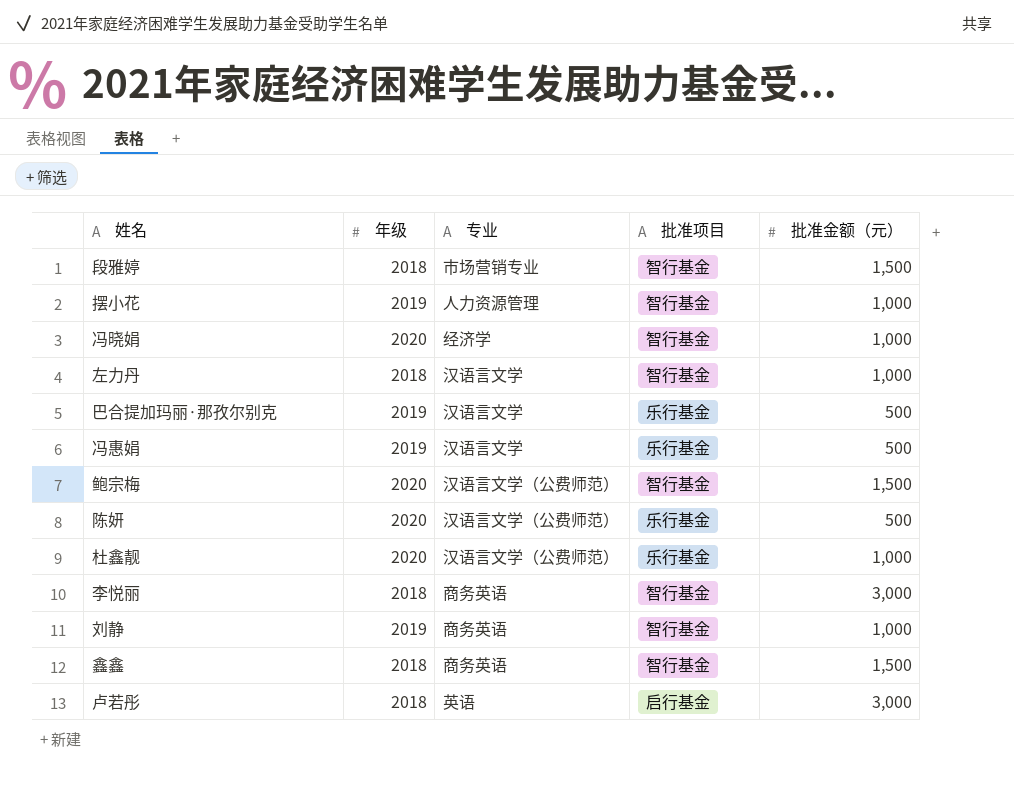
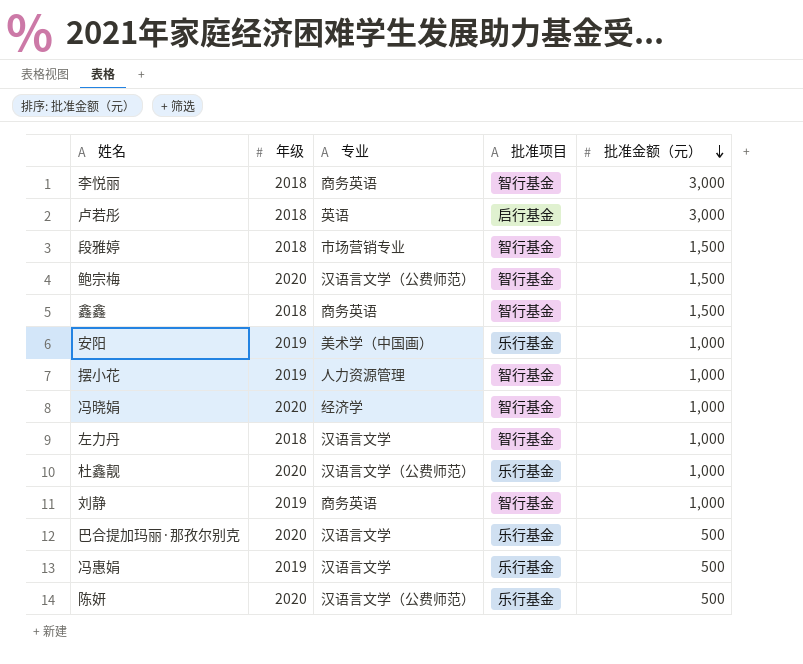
row order: none -> 批准金额（元） descending
row 安阳: none -> 2019 | 美术学（中国画） | 乐行基金 | 1,000
巴合提加玛丽·那孜尔别克 | 年级: 2019 -> 2020

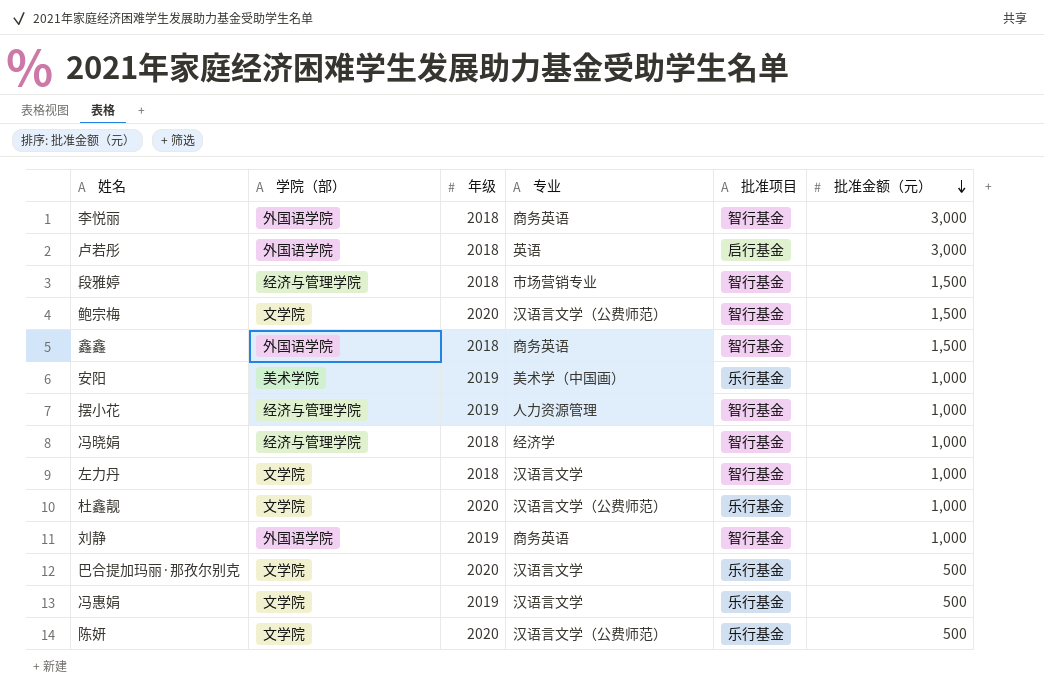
column 学院（部） | position: none -> 2
冯晓娟 | 年级: 2020 -> 2018

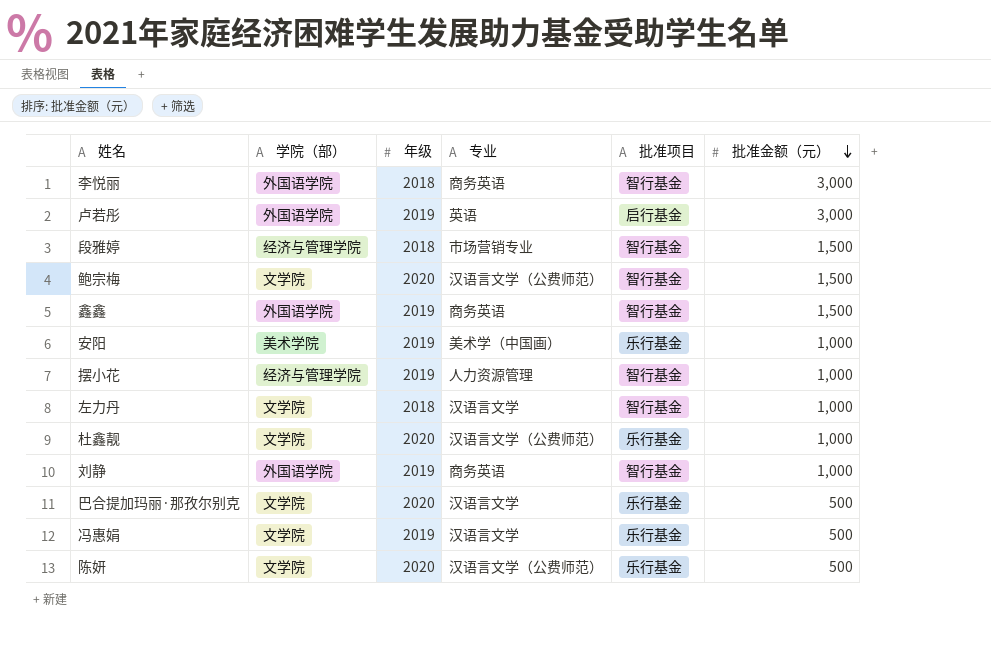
row 冯晓娟: 经济与管理学院 | 2018 | 经济学 | 智行基金 | 1,000 -> none
卢若彤 | 年级: 2018 -> 2019
鑫鑫 | 年级: 2018 -> 2019

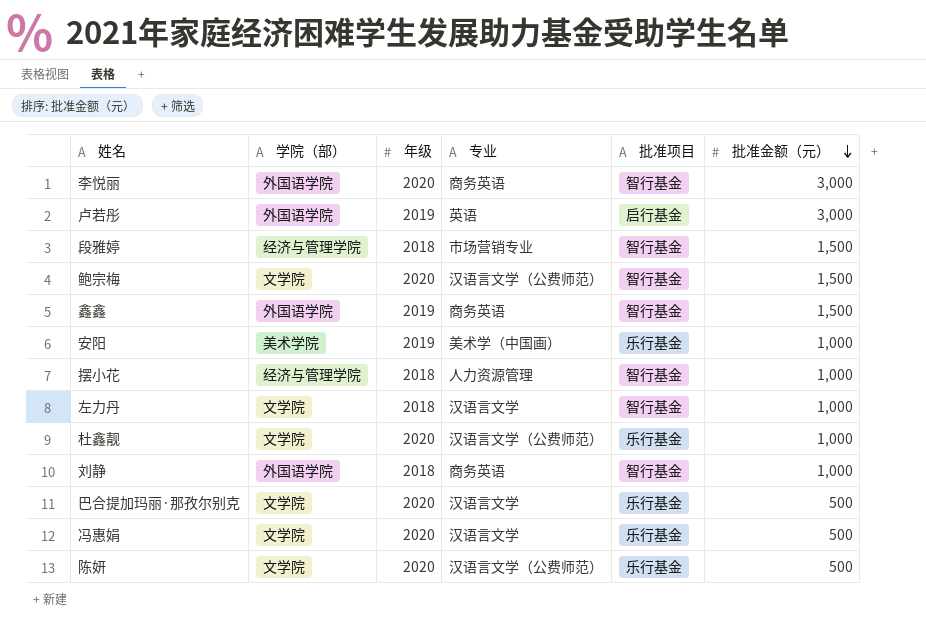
李悦丽 | 年级: 2018 -> 2020
摆小花 | 年级: 2019 -> 2018
刘静 | 年级: 2019 -> 2018
冯惠娟 | 年级: 2019 -> 2020

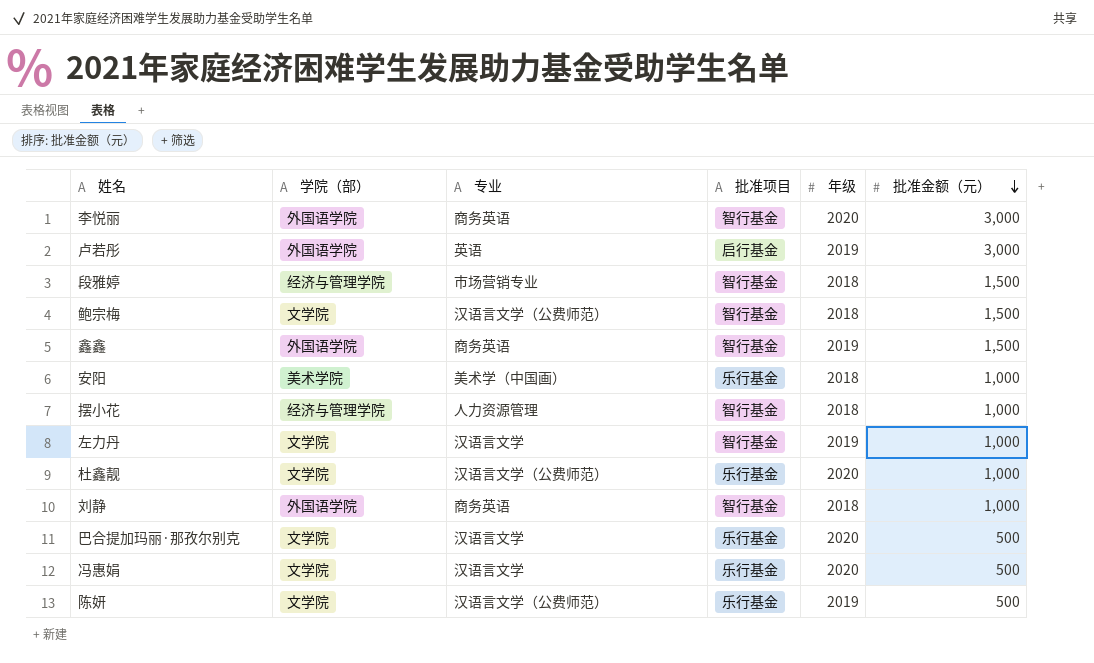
column 年级 | position: 3 -> 5
鲍宗梅 | 年级: 2020 -> 2018
安阳 | 年级: 2019 -> 2018
左力丹 | 年级: 2018 -> 2019
陈妍 | 年级: 2020 -> 2019

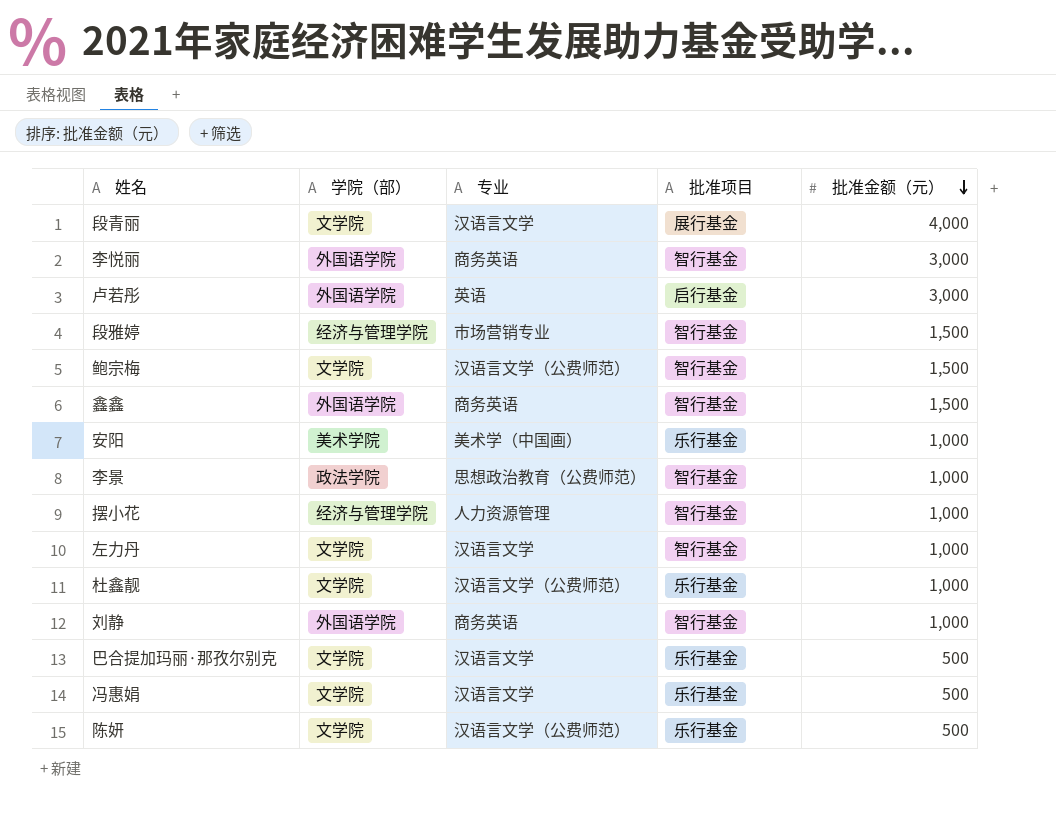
column 年级 | position: 5 -> none
row 段青丽: none -> 文学院 | 汉语言文学 | 展行基金 | 4,000
row 李景: none -> 政法学院 | 思想政治教育（公费师范） | 智行基金 | 1,000

